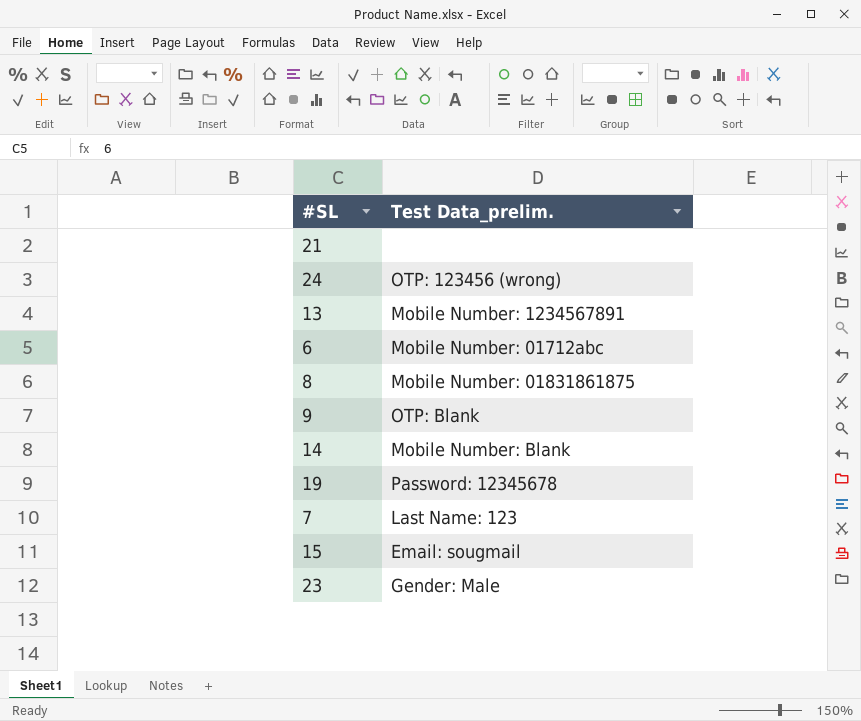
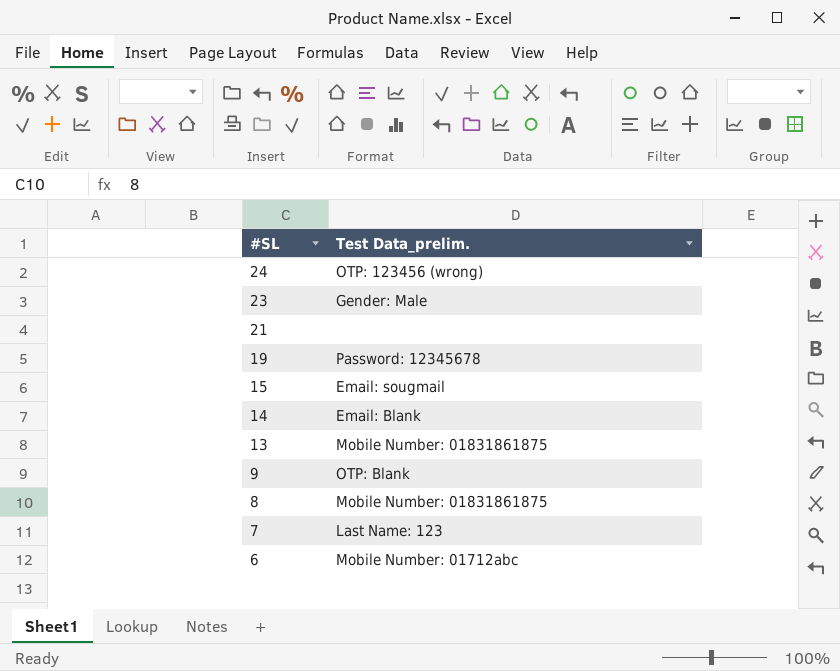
row order: none -> #SL descending
14 | Test Data_prelim.: Mobile Number: Blank -> Email: Blank
13 | Test Data_prelim.: Mobile Number: 1234567891 -> Mobile Number: 01831861875

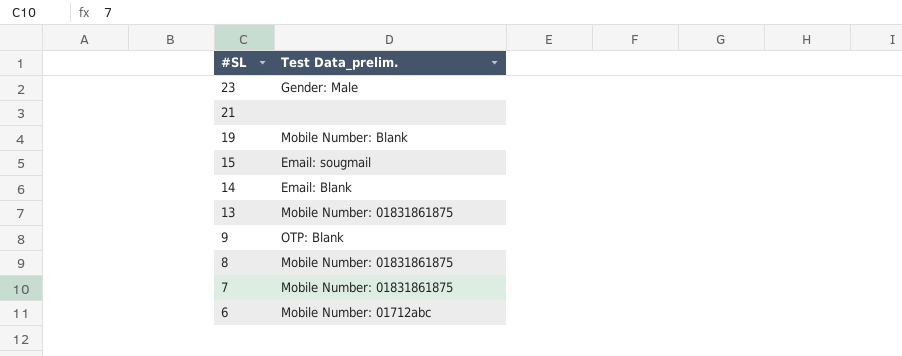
row 24: OTP: 123456 (wrong) -> none
19 | Test Data_prelim.: Password: 12345678 -> Mobile Number: Blank
7 | Test Data_prelim.: Last Name: 123 -> Mobile Number: 01831861875

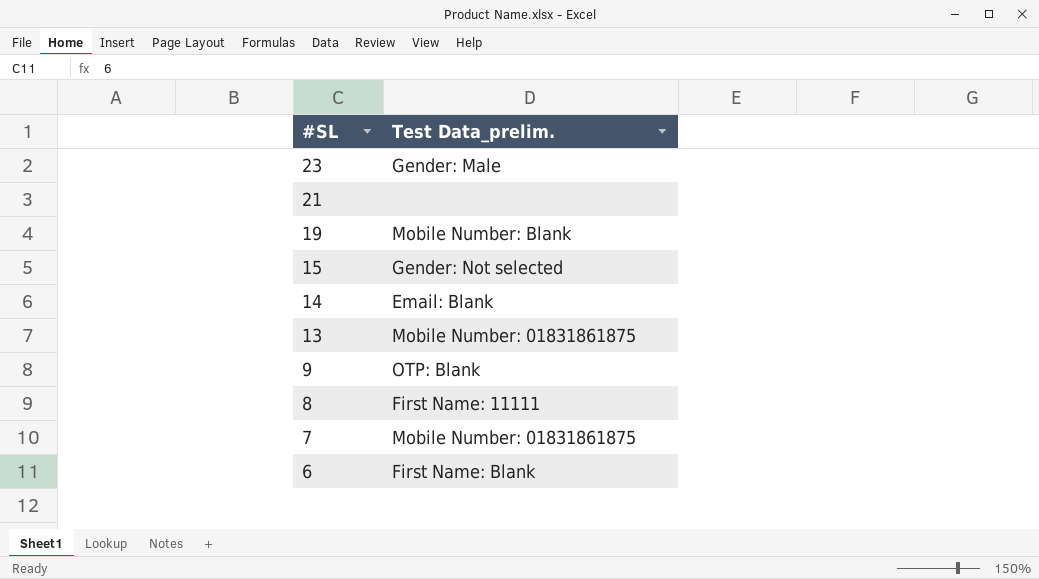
15 | Test Data_prelim.: Email: sougmail -> Gender: Not selected
8 | Test Data_prelim.: Mobile Number: 01831861875 -> First Name: 11111
6 | Test Data_prelim.: Mobile Number: 01712abc -> First Name: Blank

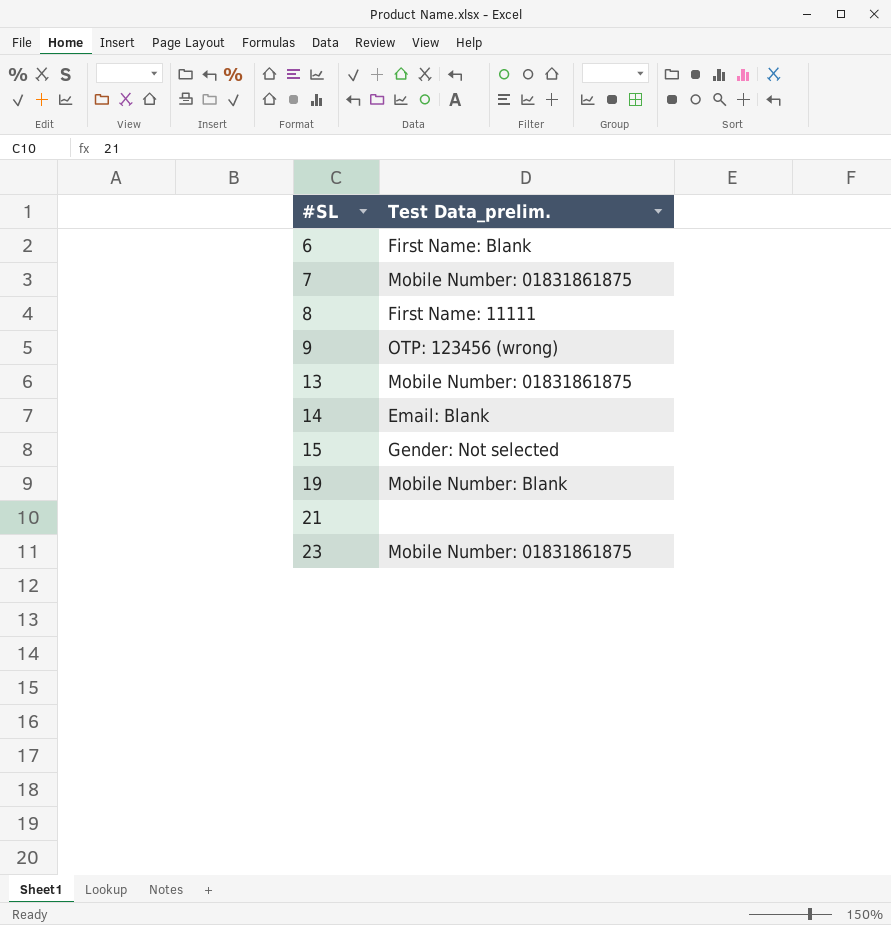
row order: #SL descending -> #SL ascending
9 | Test Data_prelim.: OTP: Blank -> OTP: 123456 (wrong)
23 | Test Data_prelim.: Gender: Male -> Mobile Number: 01831861875

